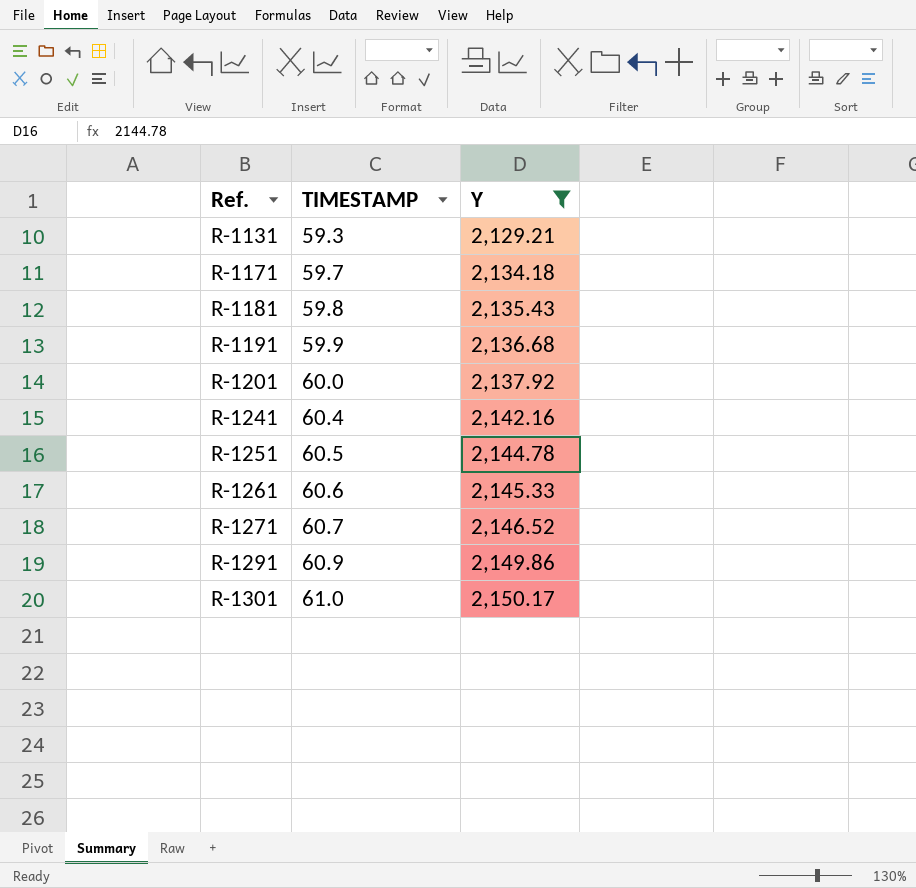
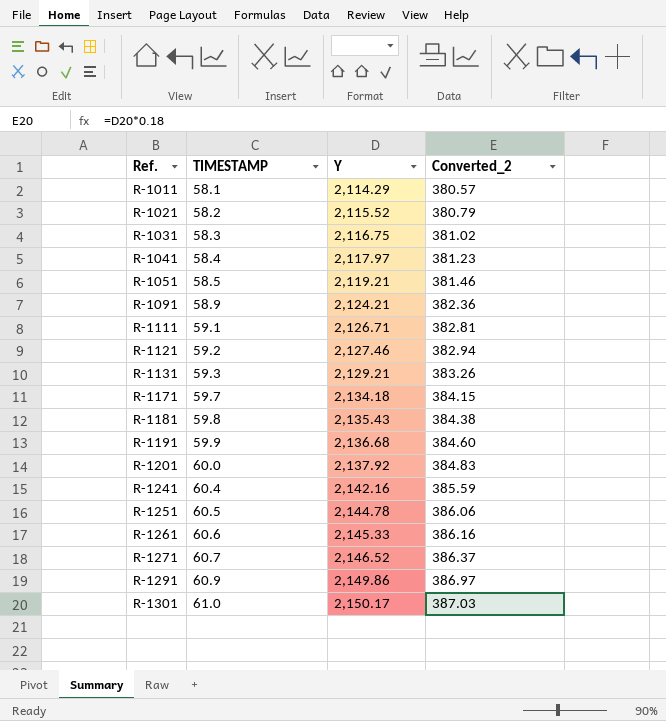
filter: Y >= 2,129.21 -> none
column Converted_2 | formula: none -> [Y] * 0.18

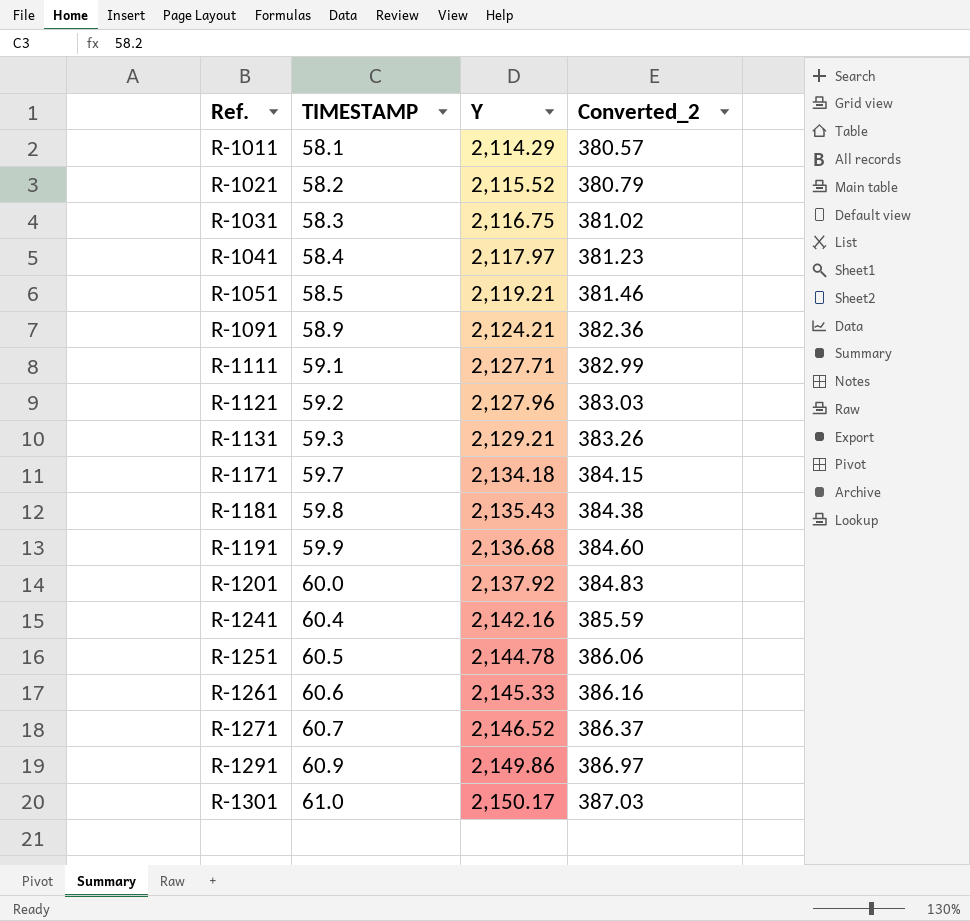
R-1111 | Y: 2,126.71 -> 2,127.71
R-1111 | Converted_2: 382.81 -> 382.99
R-1121 | Y: 2,127.46 -> 2,127.96
R-1121 | Converted_2: 382.94 -> 383.03

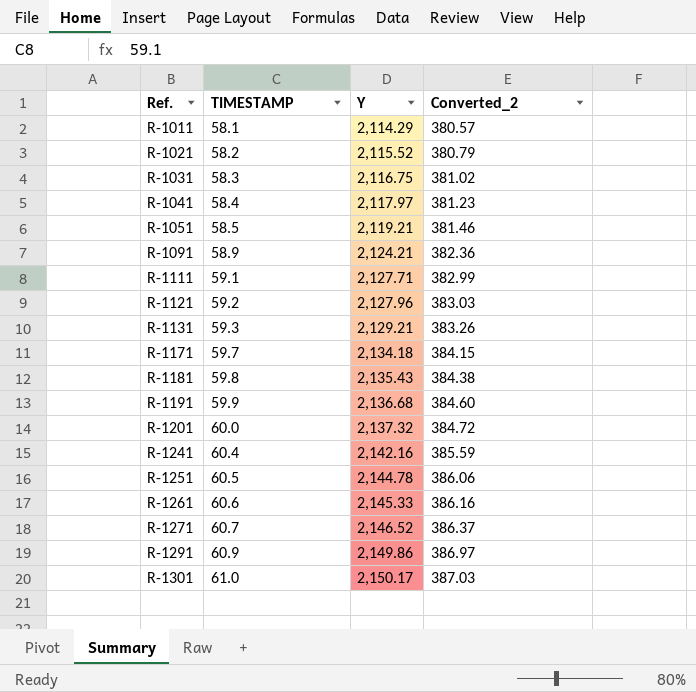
R-1201 | Y: 2,137.92 -> 2,137.32
R-1201 | Converted_2: 384.83 -> 384.72

